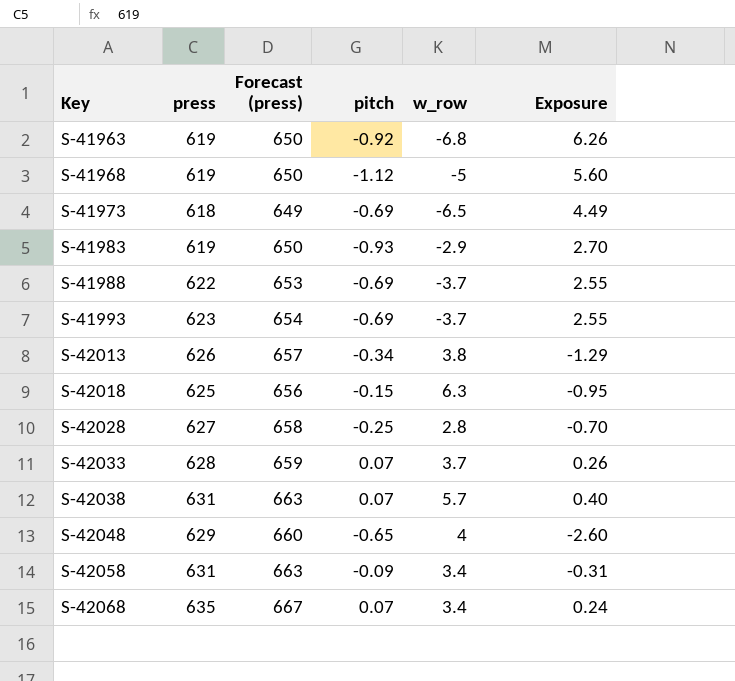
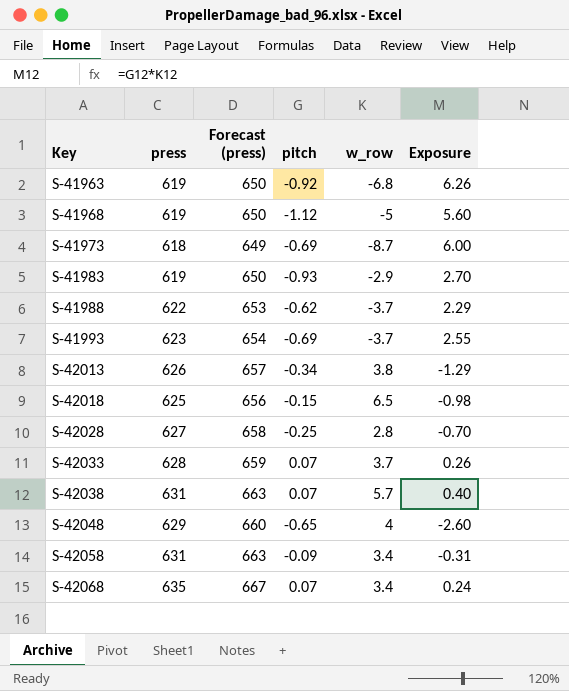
S-41973 | w_row: -6.5 -> -8.7
S-41973 | Exposure: 4.49 -> 6.00
S-41988 | pitch: -0.69 -> -0.62
S-41988 | Exposure: 2.55 -> 2.29
S-42018 | w_row: 6.3 -> 6.5
S-42018 | Exposure: -0.95 -> -0.98

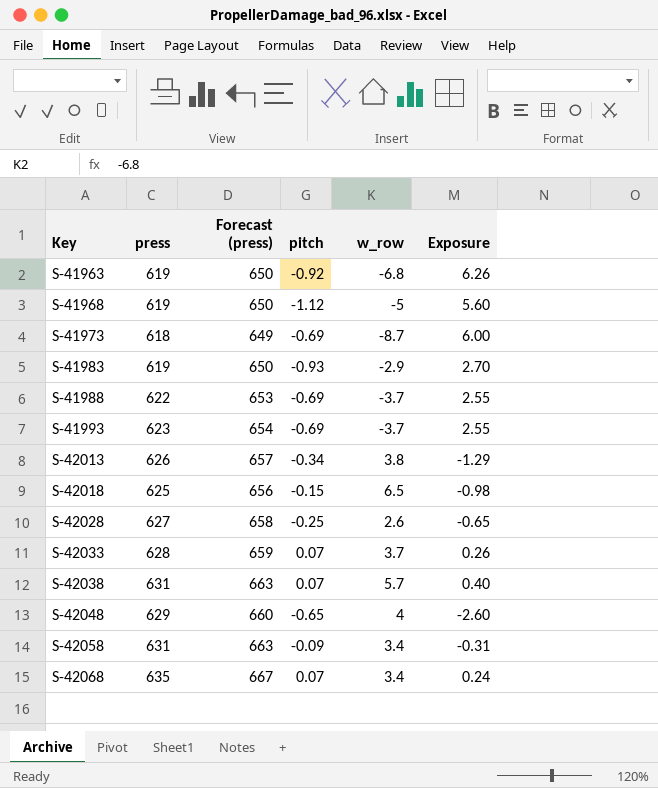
S-41988 | pitch: -0.62 -> -0.69
S-41988 | Exposure: 2.29 -> 2.55
S-42028 | w_row: 2.8 -> 2.6
S-42028 | Exposure: -0.70 -> -0.65

